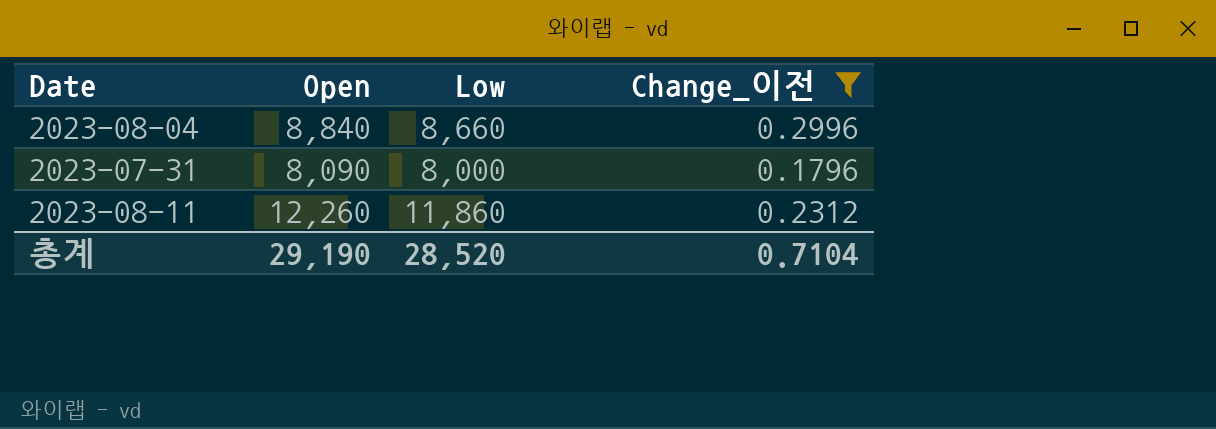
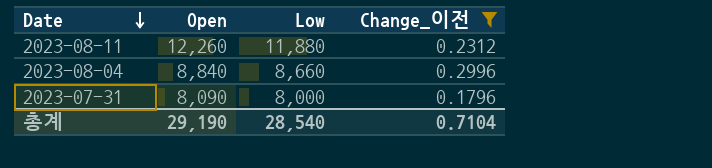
row order: none -> Date descending
2023-08-11 | Low: 11,860 -> 11,880
총계 | Low: 28,520 -> 28,540

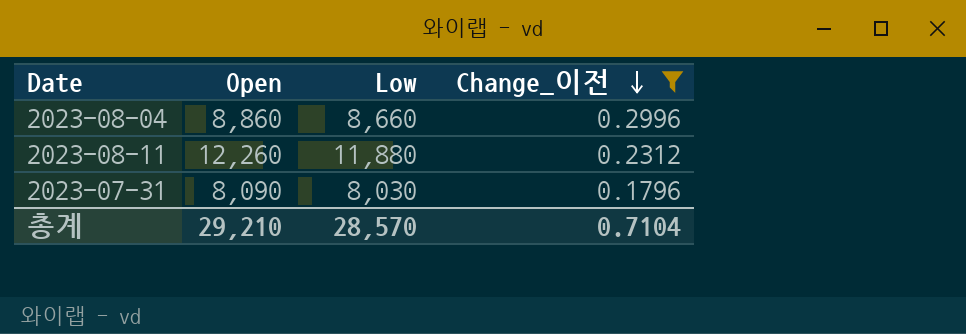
row order: Date descending -> Change_이전 descending
2023-08-04 | Open: 8,840 -> 8,860
2023-07-31 | Low: 8,000 -> 8,030
총계 | Open: 29,190 -> 29,210
총계 | Low: 28,540 -> 28,570

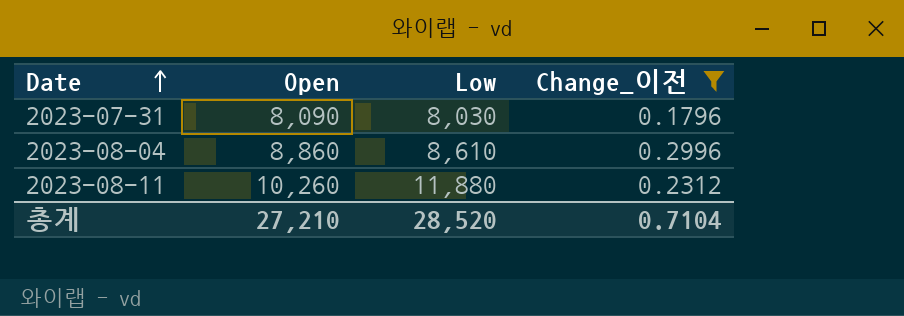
row order: Change_이전 descending -> Date ascending
2023-08-04 | Low: 8,660 -> 8,610
2023-08-11 | Open: 12,260 -> 10,260
총계 | Open: 29,210 -> 27,210
총계 | Low: 28,570 -> 28,520

